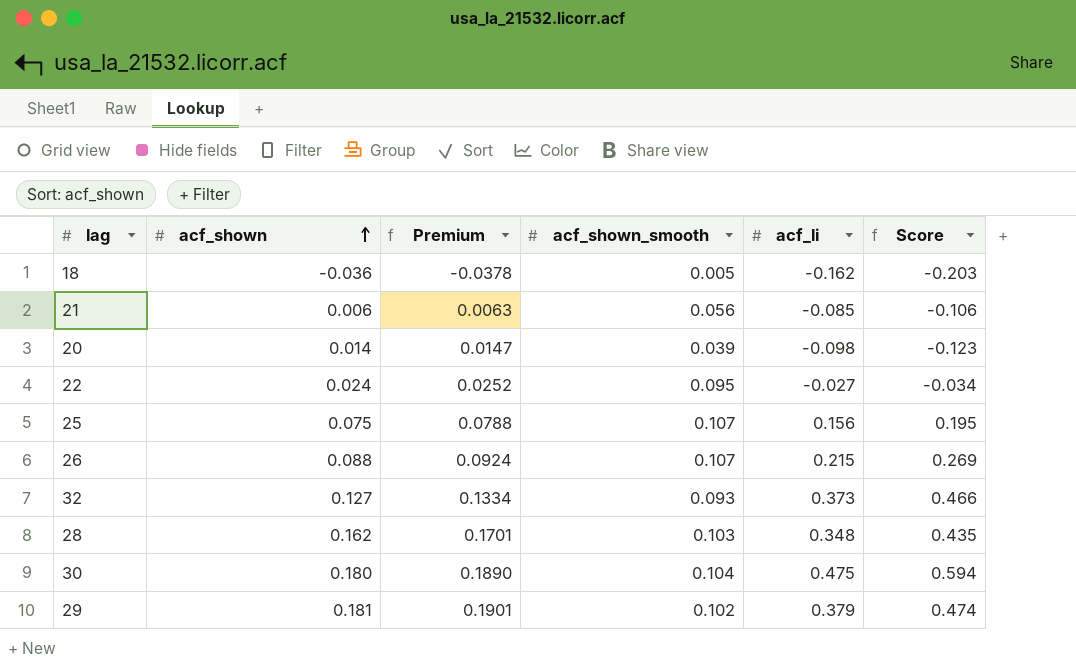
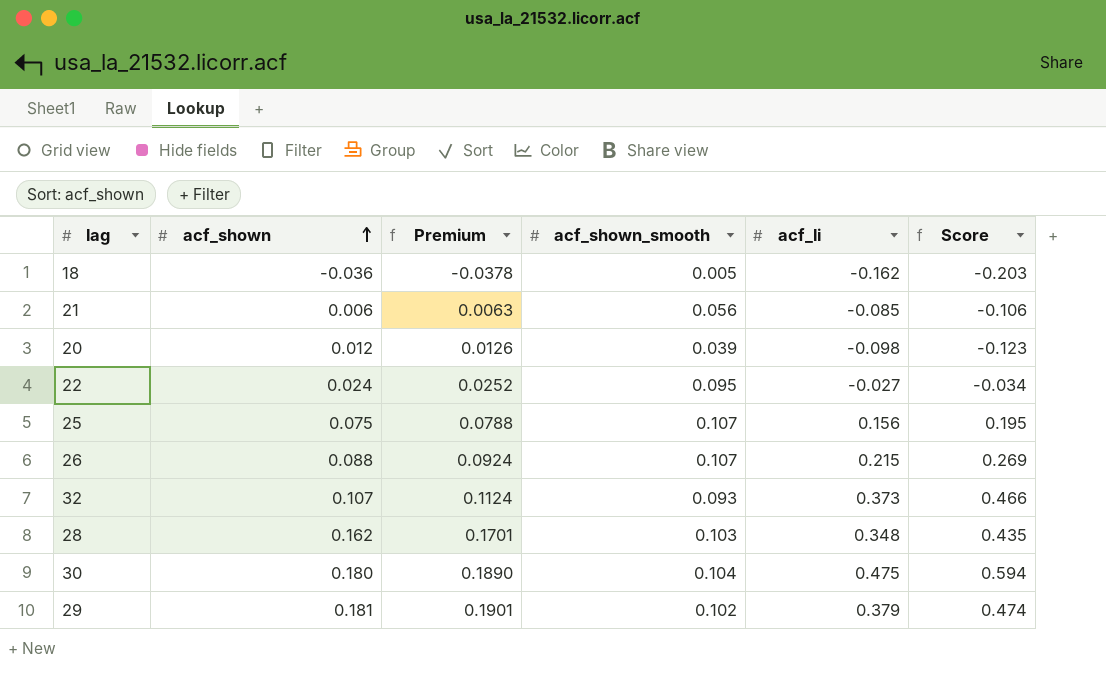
20 | acf_shown: 0.014 -> 0.012
20 | Premium: 0.0147 -> 0.0126
32 | acf_shown: 0.127 -> 0.107
32 | Premium: 0.1334 -> 0.1124

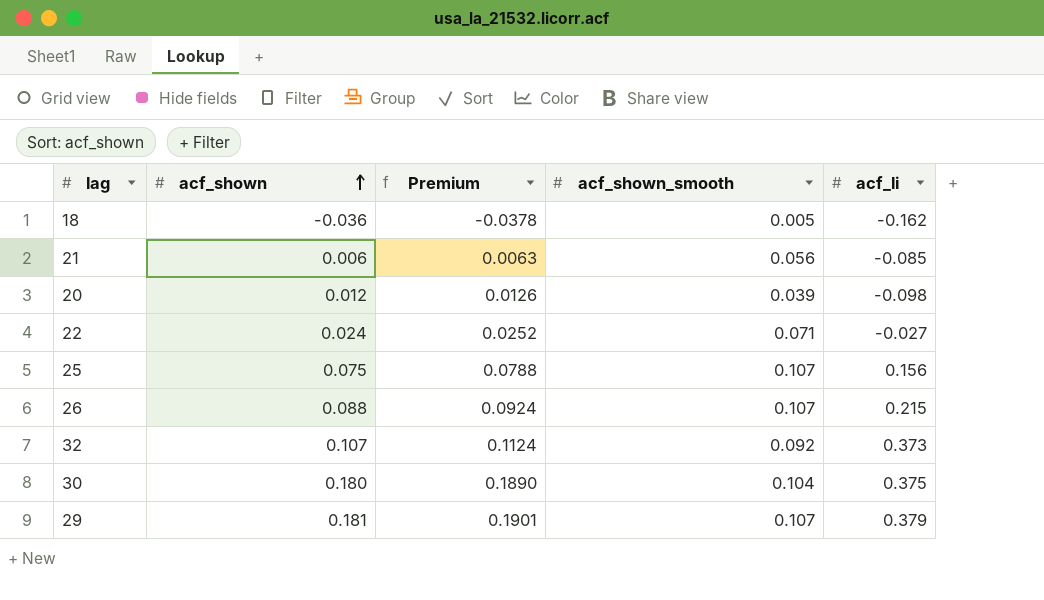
column Score | formula: [acf_li] * 1.25 -> none
row 28: 0.162 | 0.1701 | 0.103 | 0.348 | 0.435 -> none
22 | acf_shown_smooth: 0.095 -> 0.071
32 | acf_shown_smooth: 0.093 -> 0.092
30 | acf_li: 0.475 -> 0.375
29 | acf_shown_smooth: 0.102 -> 0.107

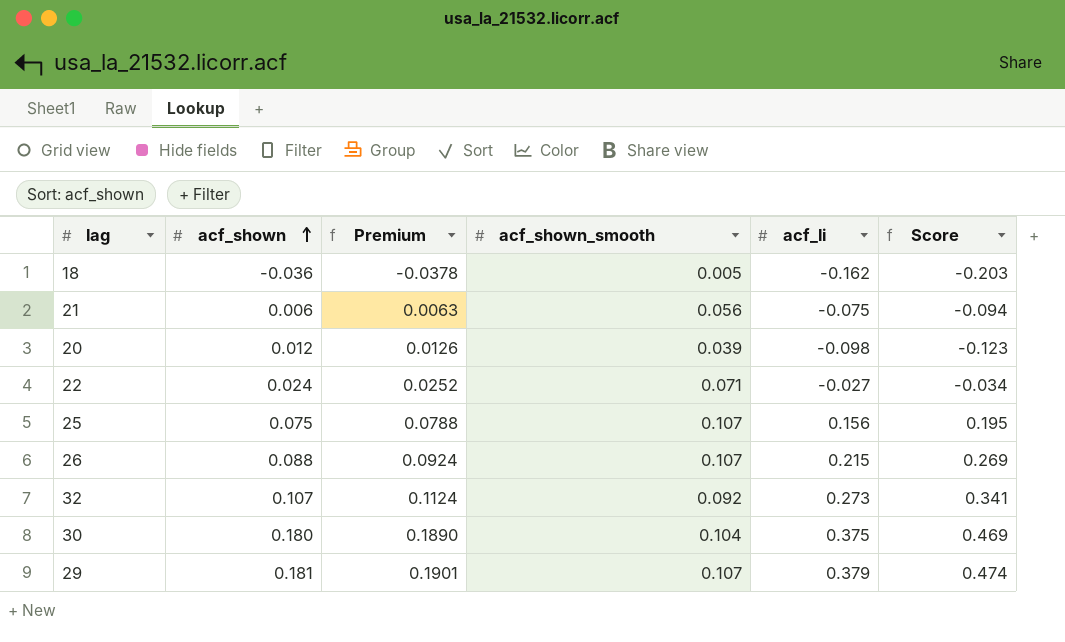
column Score | formula: none -> [acf_li] * 1.25
21 | acf_li: -0.085 -> -0.075
32 | acf_li: 0.373 -> 0.273

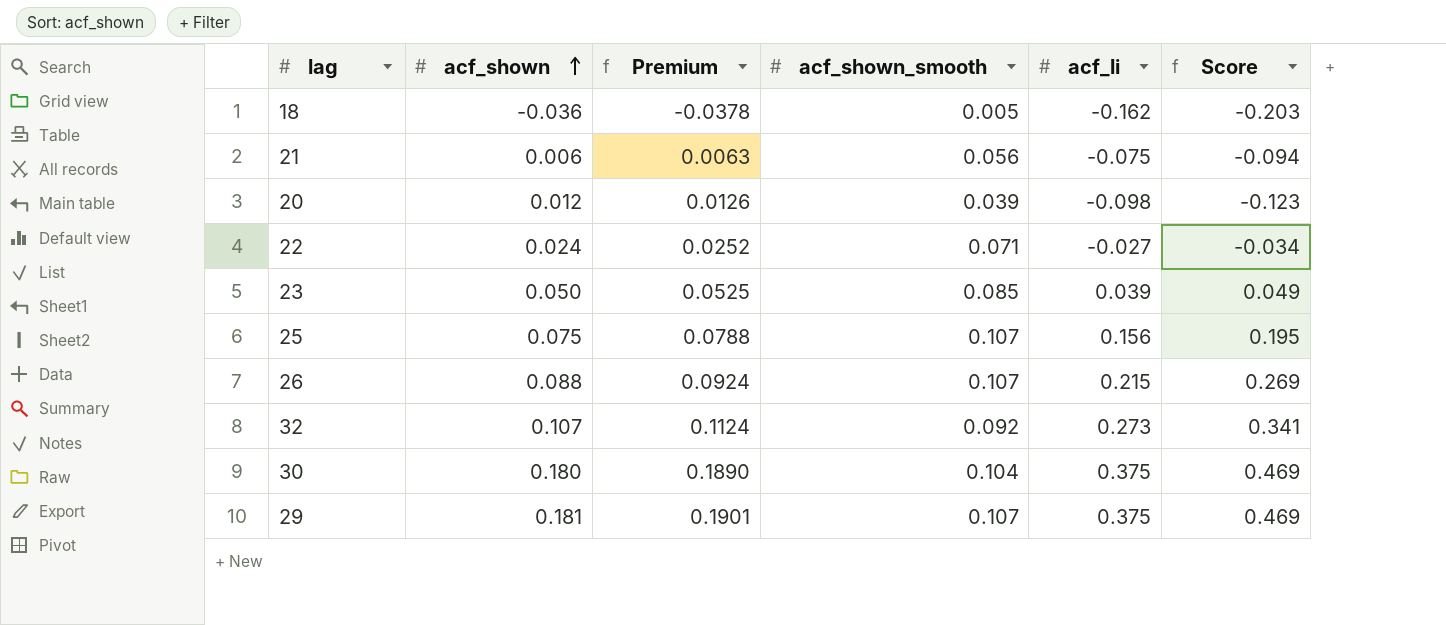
row 23: none -> 0.050 | 0.0525 | 0.085 | 0.039 | 0.049
29 | acf_li: 0.379 -> 0.375
29 | Score: 0.474 -> 0.469

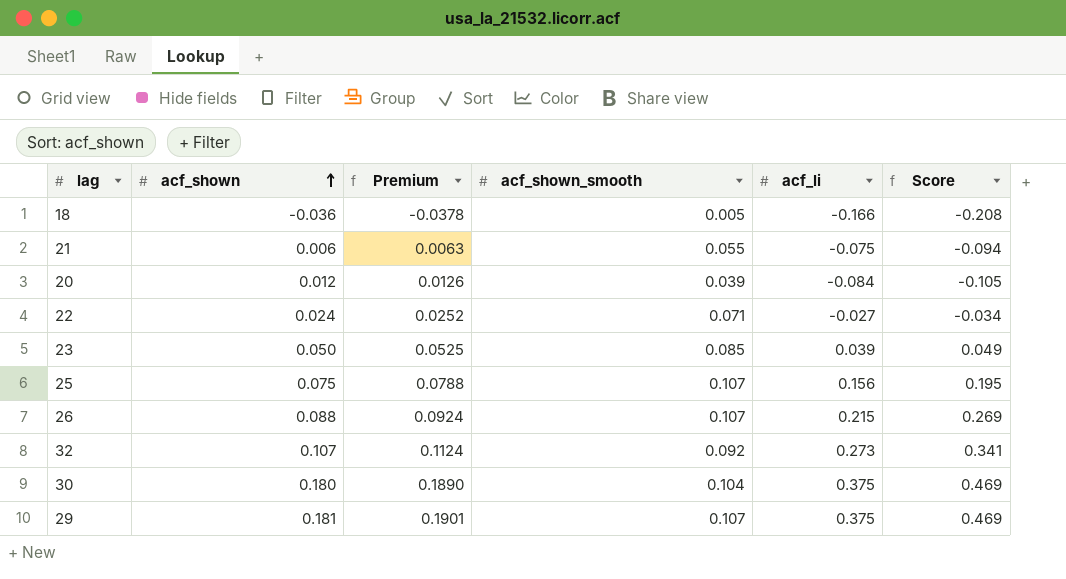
18 | acf_li: -0.162 -> -0.166
18 | Score: -0.203 -> -0.208
21 | acf_shown_smooth: 0.056 -> 0.055
20 | acf_li: -0.098 -> -0.084
20 | Score: -0.123 -> -0.105

